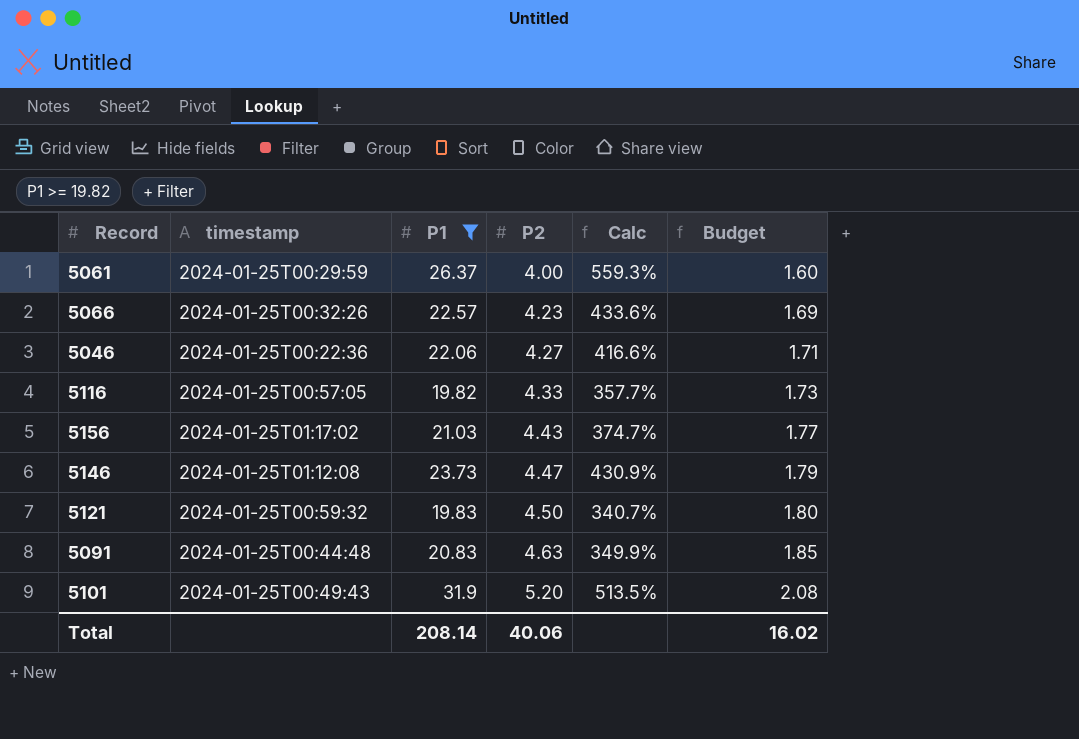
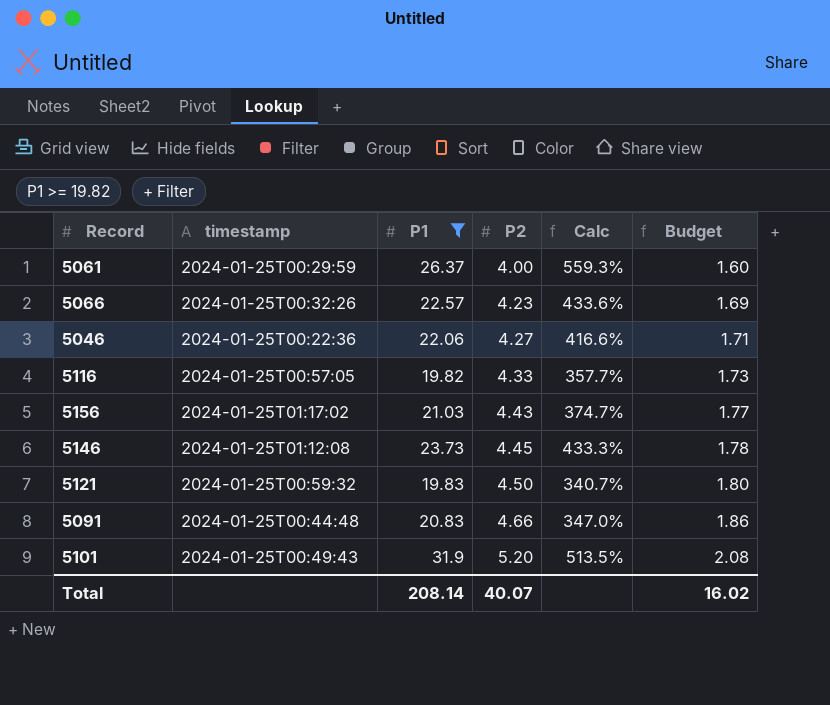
5146 | P2: 4.47 -> 4.45
5146 | Calc: 430.9% -> 433.3%
5146 | Budget: 1.79 -> 1.78
5091 | P2: 4.63 -> 4.66
5091 | Calc: 349.9% -> 347.0%
5091 | Budget: 1.85 -> 1.86
Total | P2: 40.06 -> 40.07

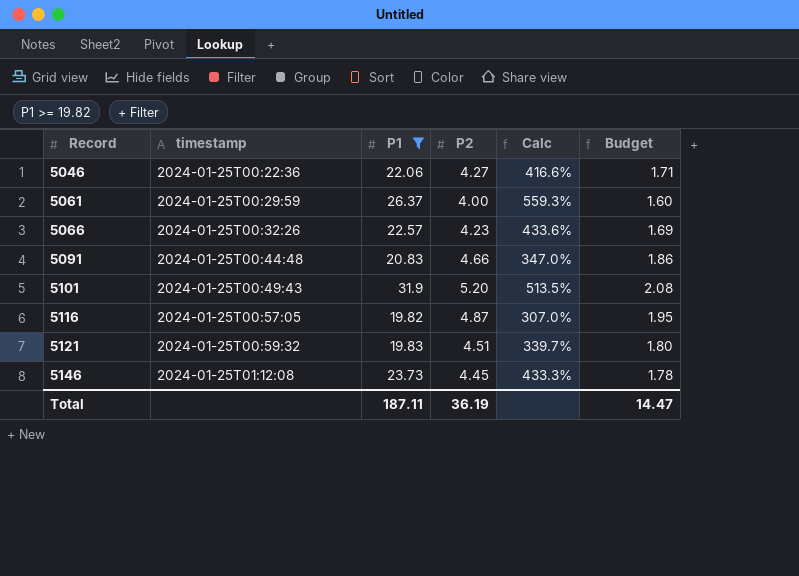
row order: P2 ascending -> Record ascending
row 5156: 2024-01-25T01:17:02 | 21.03 | 4.43 | 374.7% | 1.77 -> none
5116 | P2: 4.33 -> 4.87
5116 | Calc: 357.7% -> 307.0%
5116 | Budget: 1.73 -> 1.95
5121 | P2: 4.50 -> 4.51
5121 | Calc: 340.7% -> 339.7%
Total | P1: 208.14 -> 187.11
Total | P2: 40.07 -> 36.19
Total | Budget: 16.02 -> 14.47

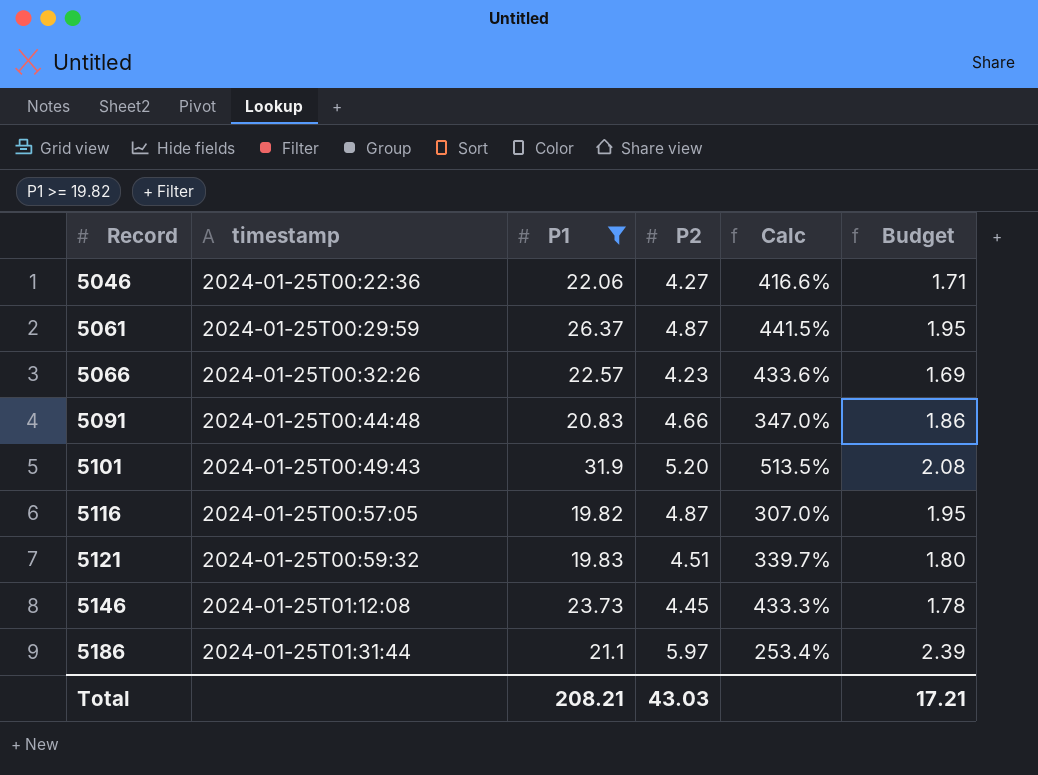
5061 | P2: 4.00 -> 4.87
5061 | Calc: 559.3% -> 441.5%
5061 | Budget: 1.60 -> 1.95
row 5186: none -> 2024-01-25T01:31:44 | 21.1 | 5.97 | 253.4% | 2.39
Total | P1: 187.11 -> 208.21
Total | P2: 36.19 -> 43.03
Total | Budget: 14.47 -> 17.21

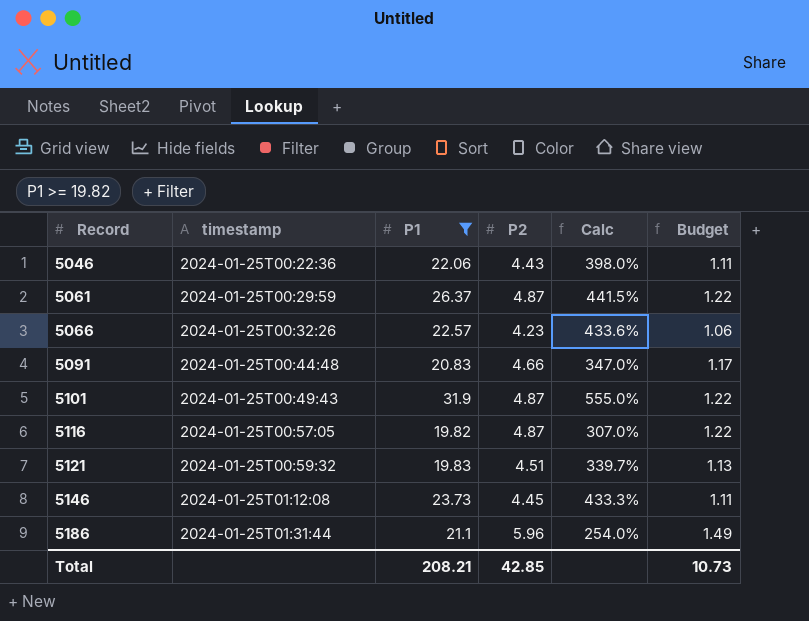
column Budget | formula: [P2] * 0.4 -> [P2] * 0.25
5046 | P2: 4.27 -> 4.43
5046 | Calc: 416.6% -> 398.0%
5101 | P2: 5.20 -> 4.87
5101 | Calc: 513.5% -> 555.0%
5186 | P2: 5.97 -> 5.96
5186 | Calc: 253.4% -> 254.0%
Total | P2: 43.03 -> 42.85
Total | Budget: 17.21 -> 10.73

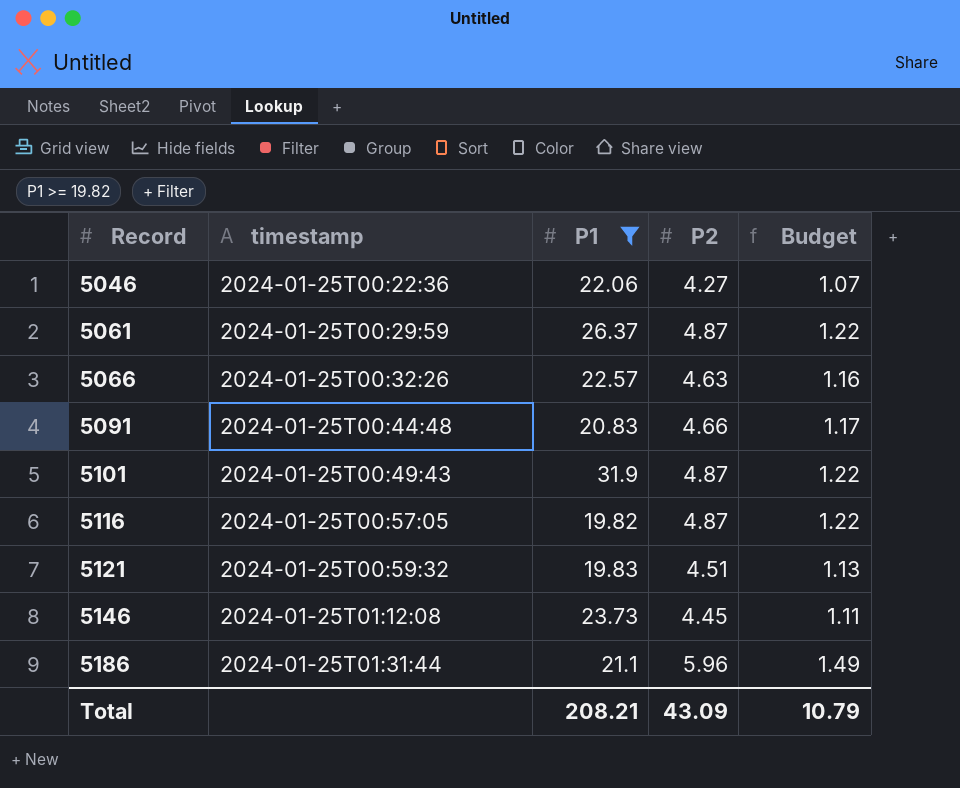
column Calc | formula: ([P1] - [P2]) / [P2] -> none
5046 | P2: 4.43 -> 4.27
5046 | Budget: 1.11 -> 1.07
5066 | P2: 4.23 -> 4.63
5066 | Budget: 1.06 -> 1.16
Total | P2: 42.85 -> 43.09
Total | Budget: 10.73 -> 10.79

